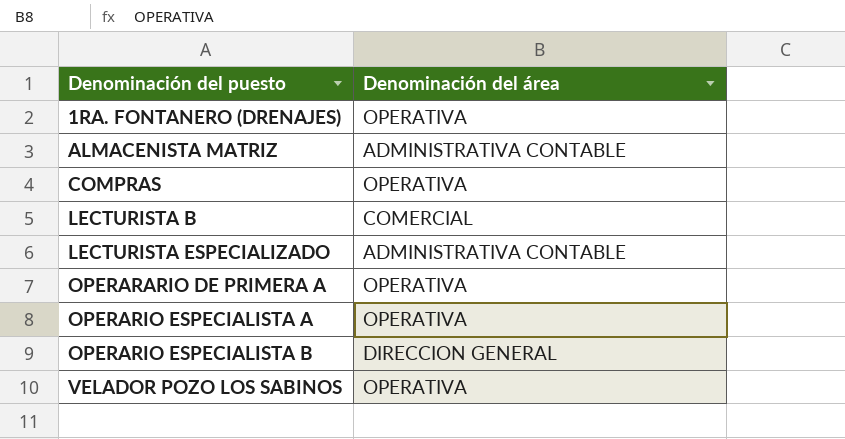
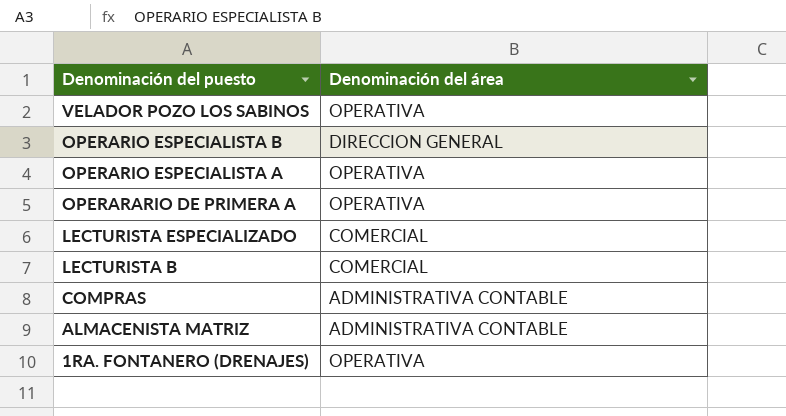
row order: Denominación del puesto ascending -> Denominación del puesto descending
LECTURISTA ESPECIALIZADO | Denominación del área: ADMINISTRATIVA CONTABLE -> COMERCIAL
COMPRAS | Denominación del área: OPERATIVA -> ADMINISTRATIVA CONTABLE

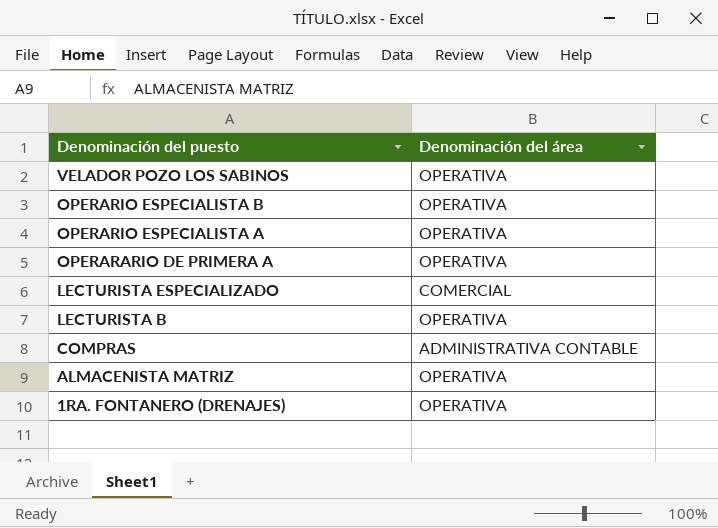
OPERARIO ESPECIALISTA B | Denominación del área: DIRECCION GENERAL -> OPERATIVA
LECTURISTA B | Denominación del área: COMERCIAL -> OPERATIVA
ALMACENISTA MATRIZ | Denominación del área: ADMINISTRATIVA CONTABLE -> OPERATIVA

